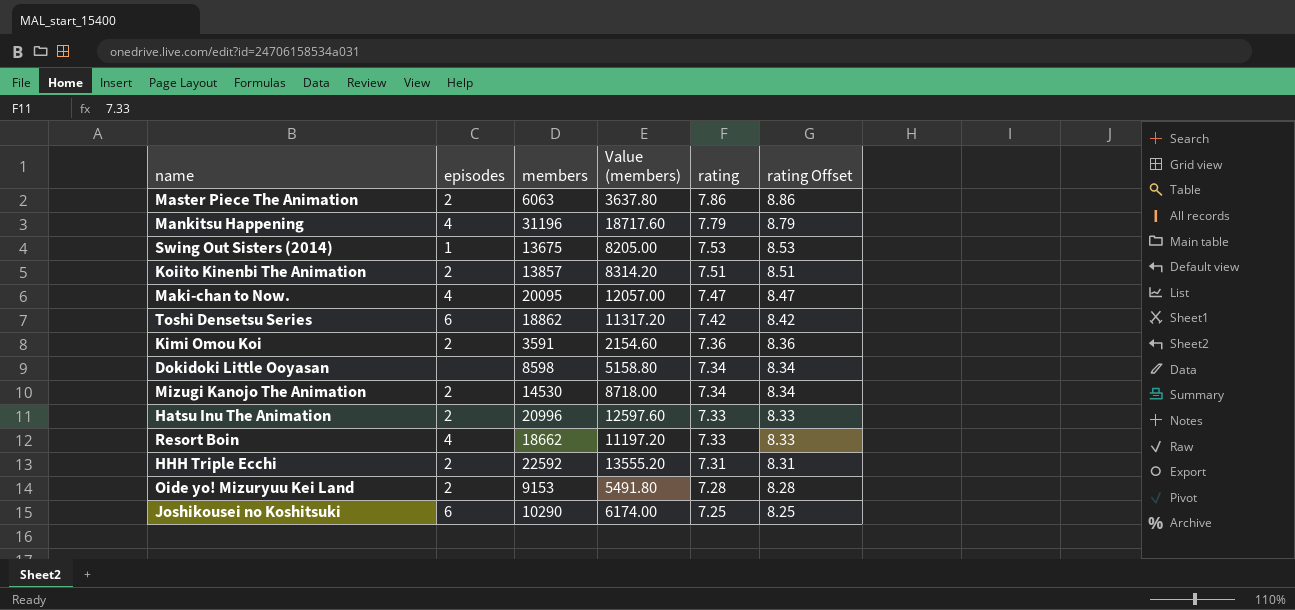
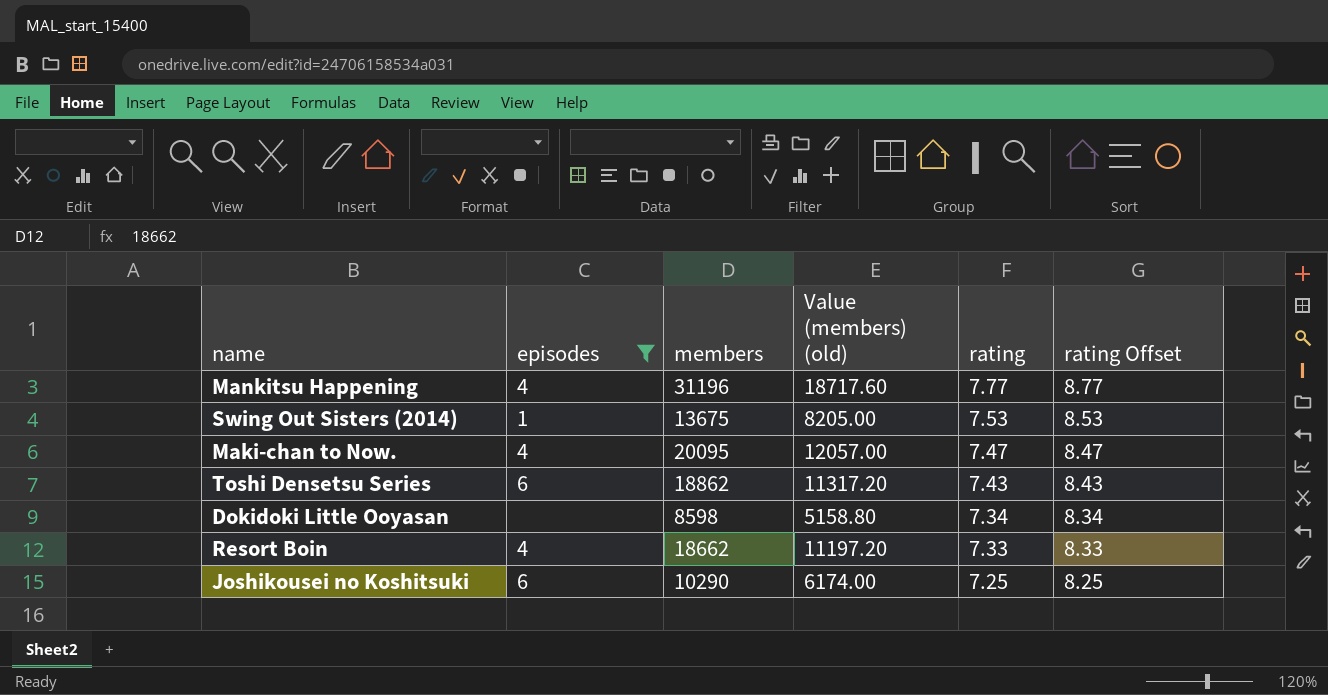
filter: none -> episodes != 2
column name: Value (members) -> Value (members) (old)
Mankitsu Happening | rating: 7.79 -> 7.77
Mankitsu Happening | rating Offset: 8.79 -> 8.77
Toshi Densetsu Series | rating: 7.42 -> 7.43
Toshi Densetsu Series | rating Offset: 8.42 -> 8.43

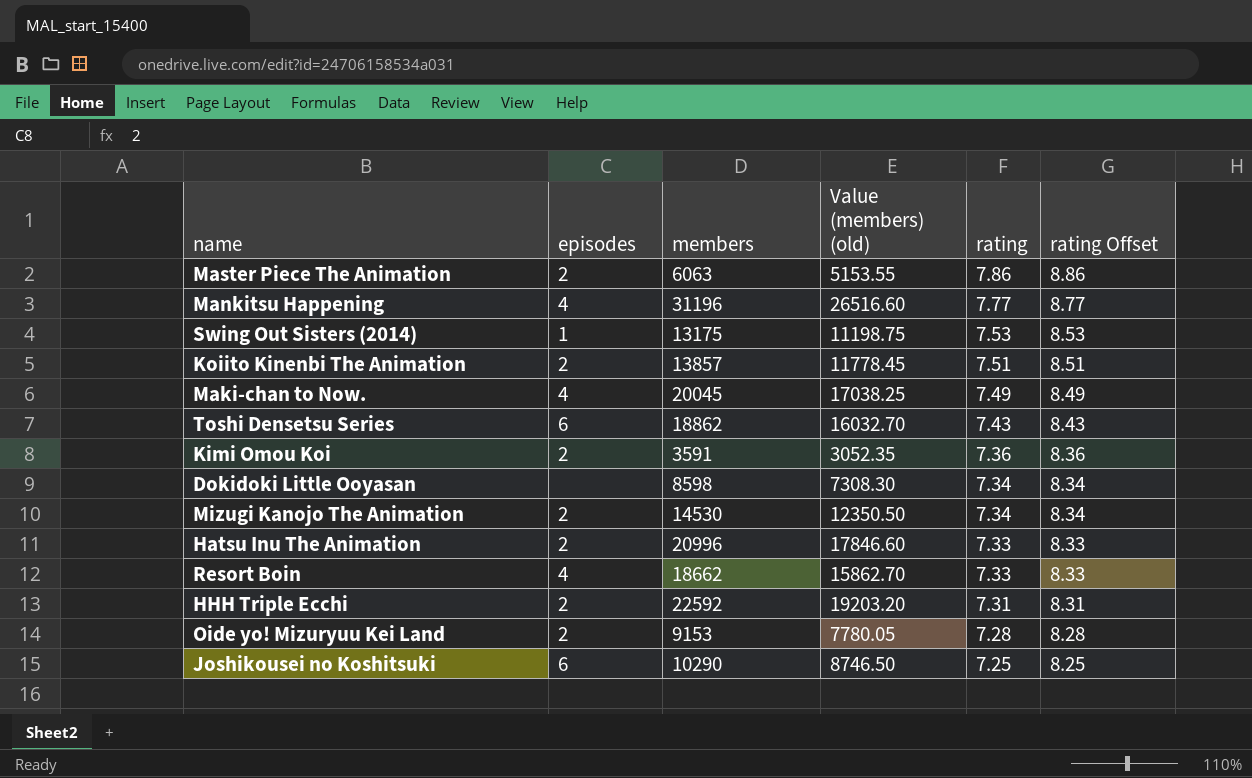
filter: episodes != 2 -> none
column Value (members) (old) | formula: [members] * 0.6 -> [members] * 0.85
Swing Out Sisters (2014) | members: 13675 -> 13175
Maki-chan to Now. | members: 20095 -> 20045
Maki-chan to Now. | rating: 7.47 -> 7.49
Maki-chan to Now. | rating Offset: 8.47 -> 8.49

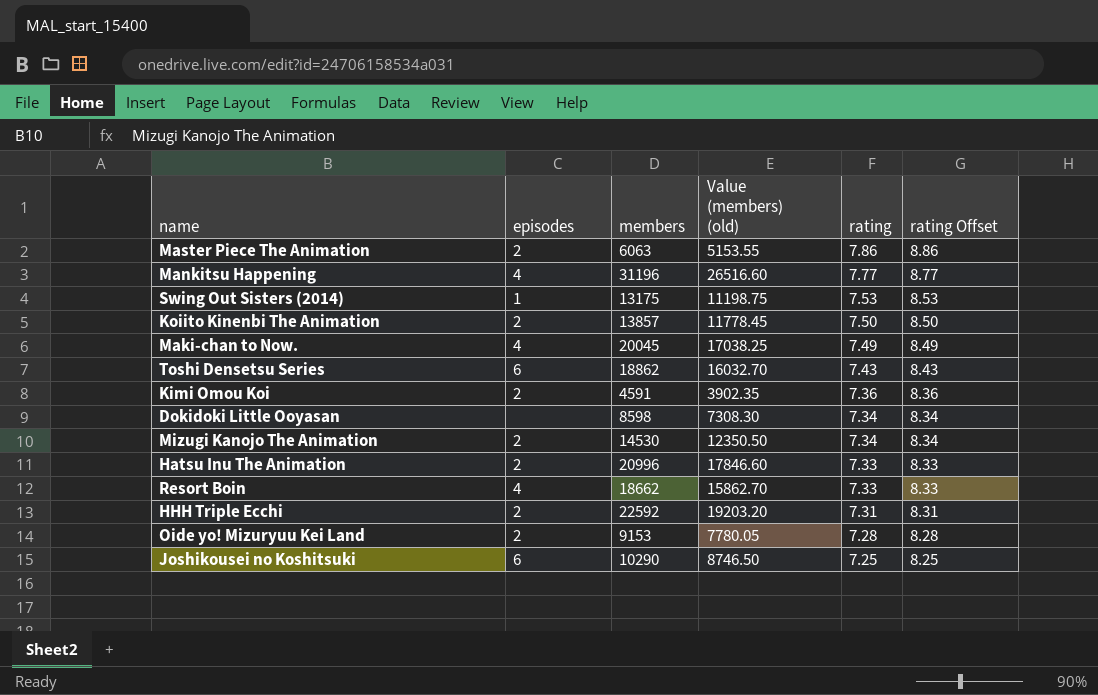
Koiito Kinenbi The Animation | rating: 7.51 -> 7.50
Koiito Kinenbi The Animation | rating Offset: 8.51 -> 8.50
Kimi Omou Koi | members: 3591 -> 4591
Kimi Omou Koi | Value (members) (old): 3052.35 -> 3902.35

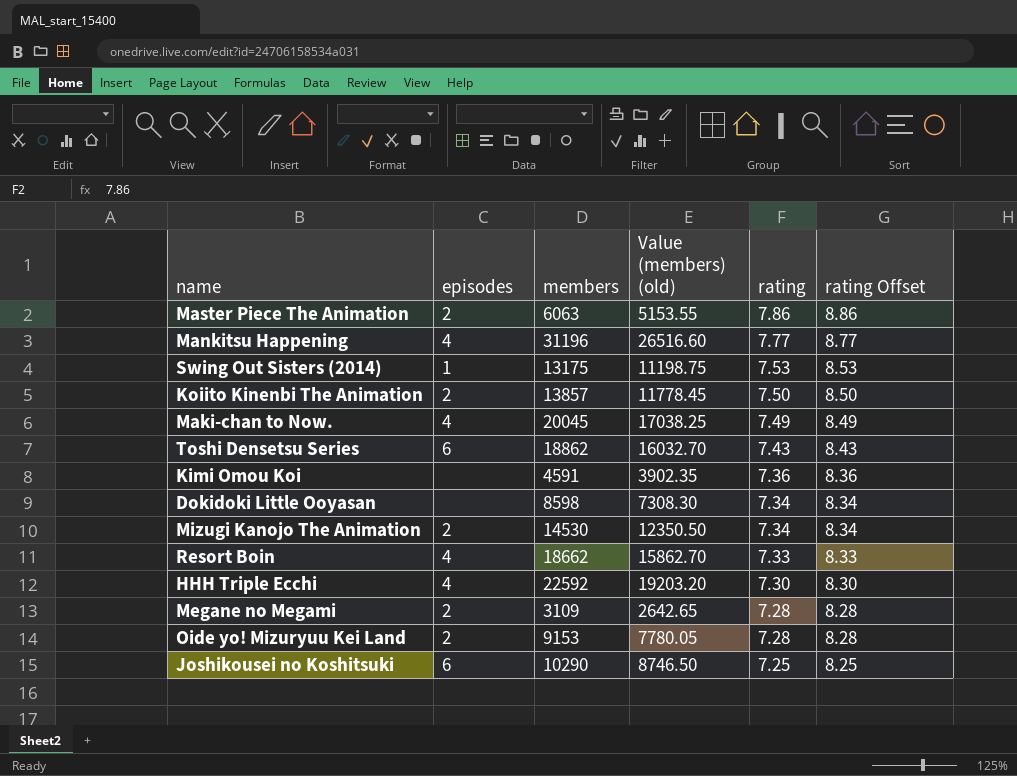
row Hatsu Inu The Animation: 2 | 20996 | 17846.60 | 7.33 | 8.33 -> none
Kimi Omou Koi | episodes: 2 -> none
HHH Triple Ecchi | episodes: 2 -> 4
HHH Triple Ecchi | rating: 7.31 -> 7.30
HHH Triple Ecchi | rating Offset: 8.31 -> 8.30
row Megane no Megami: none -> 2 | 3109 | 2642.65 | 7.28 | 8.28

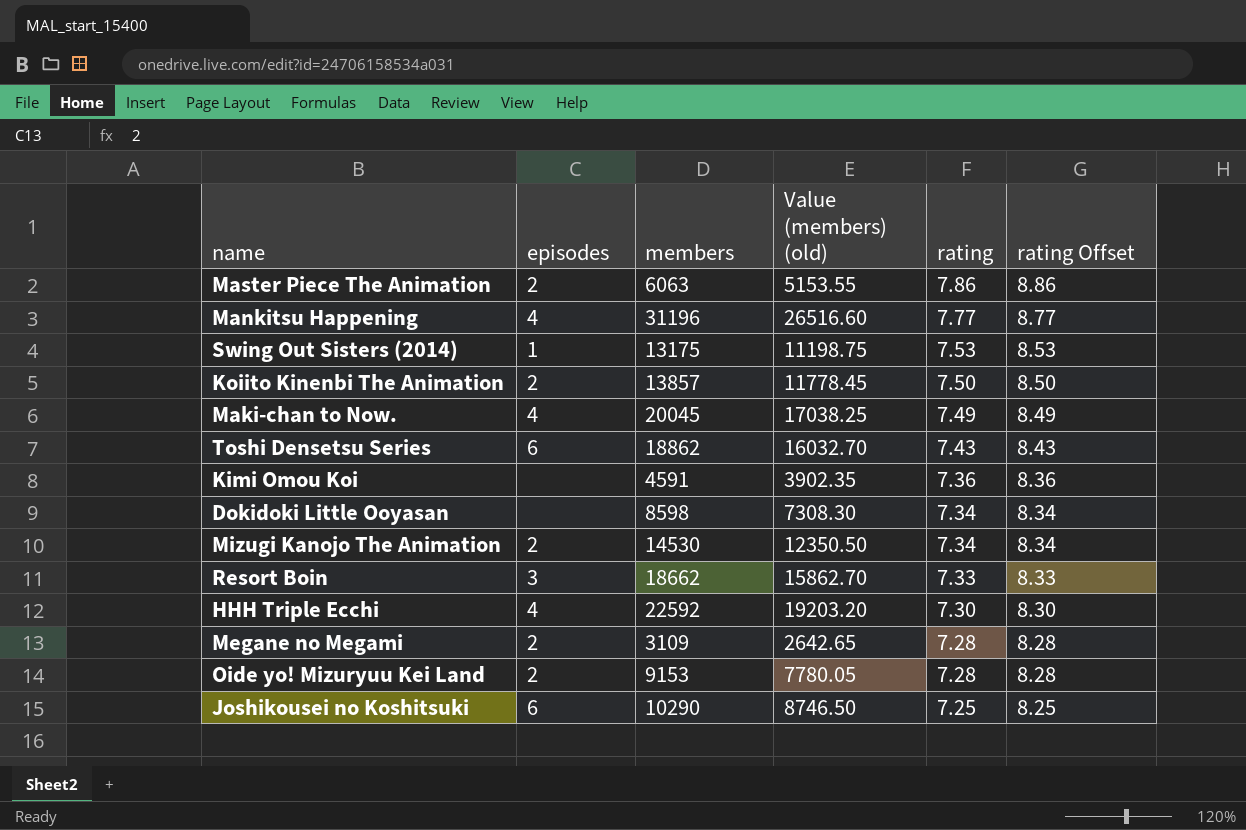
Resort Boin | episodes: 4 -> 3

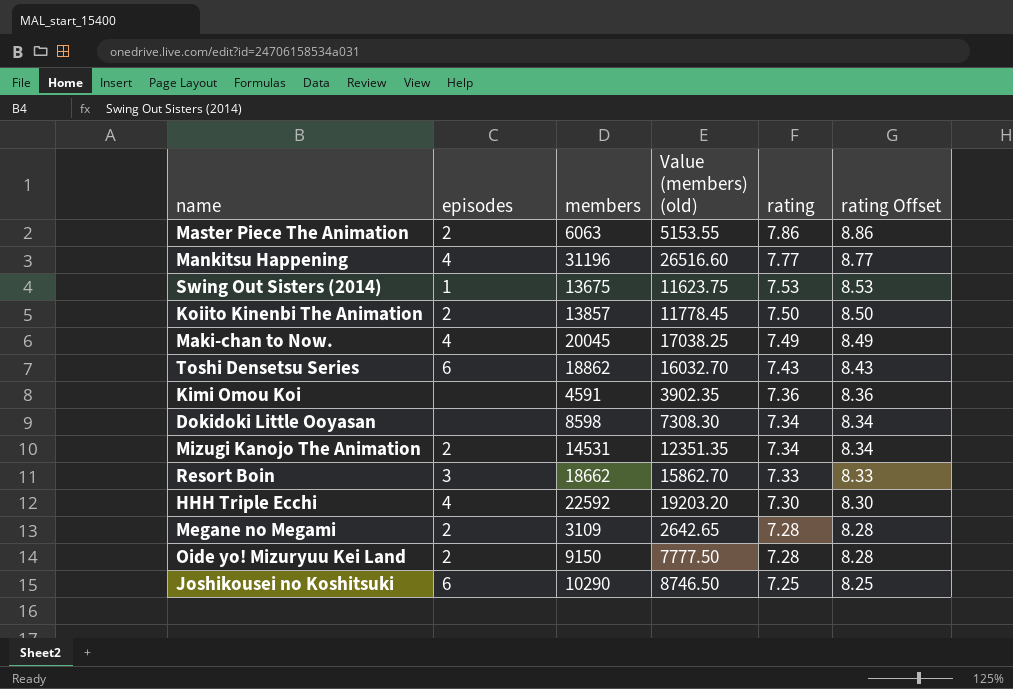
Swing Out Sisters (2014) | members: 13175 -> 13675
Swing Out Sisters (2014) | Value (members) (old): 11198.75 -> 11623.75
Mizugi Kanojo The Animation | members: 14530 -> 14531
Mizugi Kanojo The Animation | Value (members) (old): 12350.50 -> 12351.35
Oide yo! Mizuryuu Kei Land | members: 9153 -> 9150
Oide yo! Mizuryuu Kei Land | Value (members) (old): 7780.05 -> 7777.50

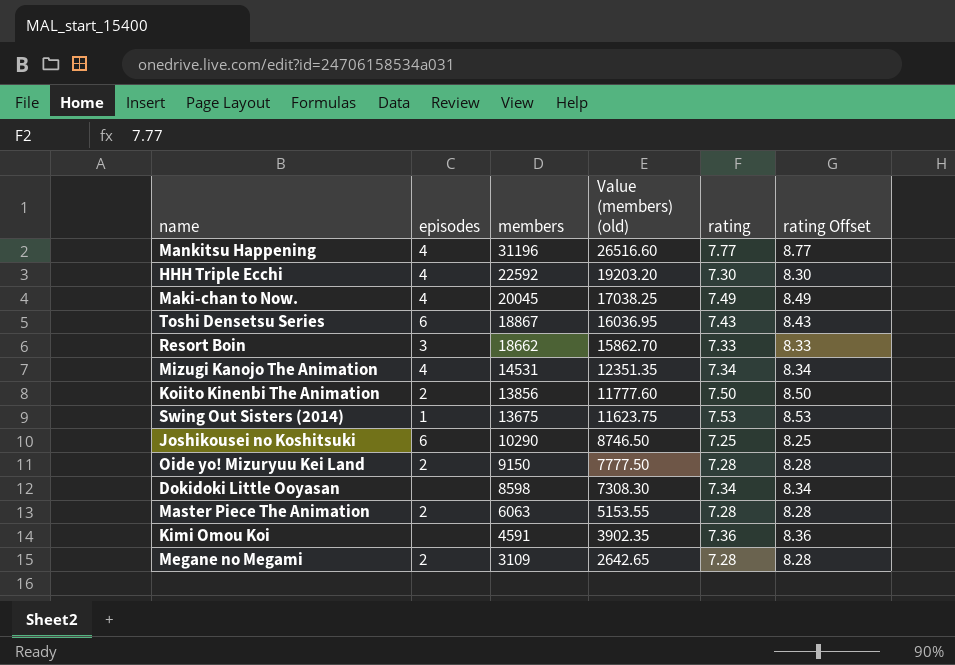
row order: rating descending -> members descending
Toshi Densetsu Series | members: 18862 -> 18867
Toshi Densetsu Series | Value (members) (old): 16032.70 -> 16036.95
Mizugi Kanojo The Animation | episodes: 2 -> 4
Koiito Kinenbi The Animation | members: 13857 -> 13856
Koiito Kinenbi The Animation | Value (members) (old): 11778.45 -> 11777.60
Master Piece The Animation | rating: 7.86 -> 7.28
Master Piece The Animation | rating Offset: 8.86 -> 8.28

